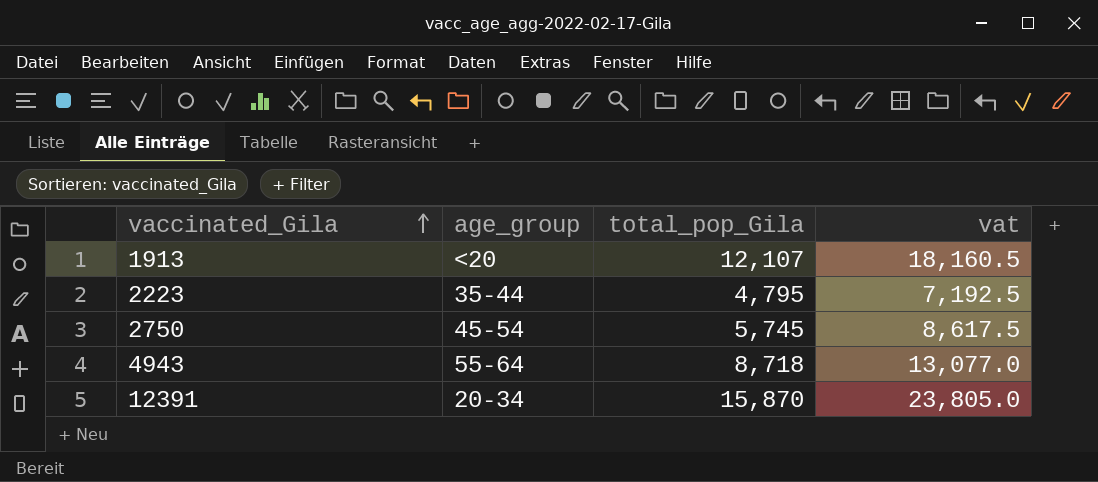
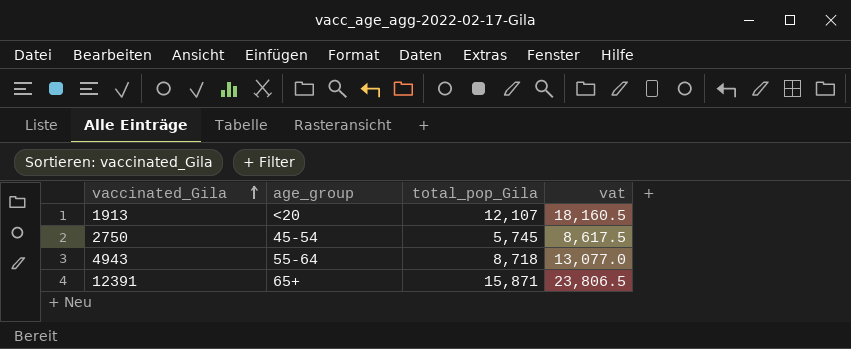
row 2223: 35-44 | 4,795 | 7,192.5 -> none
12391 | age_group: 20-34 -> 65+
12391 | total_pop_Gila: 15,870 -> 15,871
12391 | vat: 23,805.0 -> 23,806.5

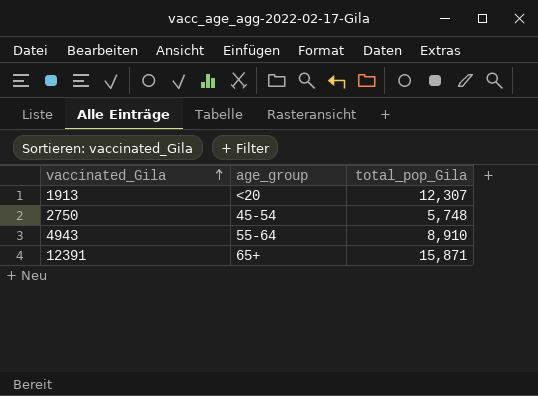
column vat | formula: [total_pop_Gila] * 1.5 -> none
1913 | total_pop_Gila: 12,107 -> 12,307
2750 | total_pop_Gila: 5,745 -> 5,748
4943 | total_pop_Gila: 8,718 -> 8,910

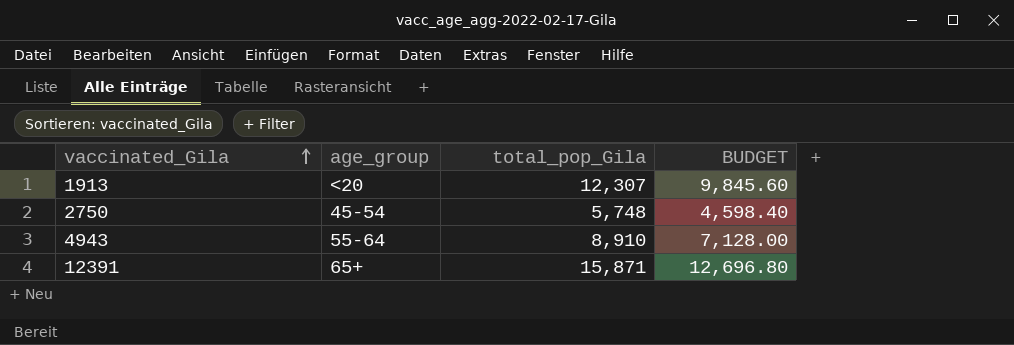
column BUDGET | formula: none -> [total_pop_Gila] * 0.8

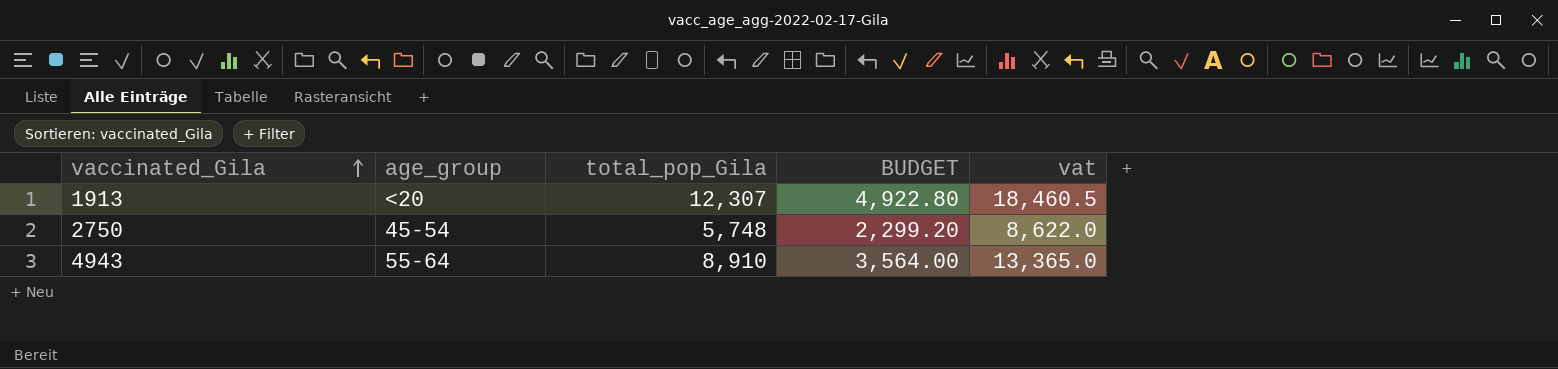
column BUDGET | formula: [total_pop_Gila] * 0.8 -> [total_pop_Gila] * 0.4
column vat | formula: none -> [total_pop_Gila] * 1.5
row 12391: 65+ | 15,871 | 12,696.80 -> none

